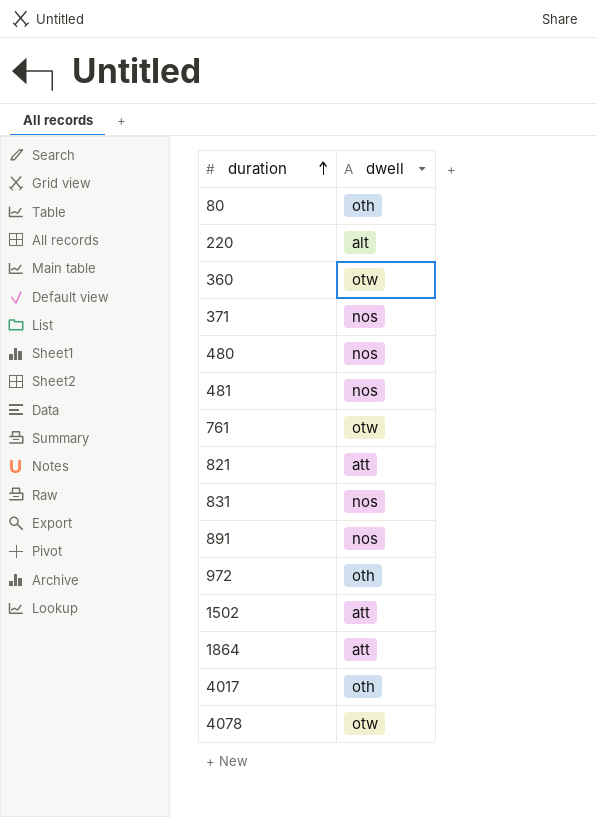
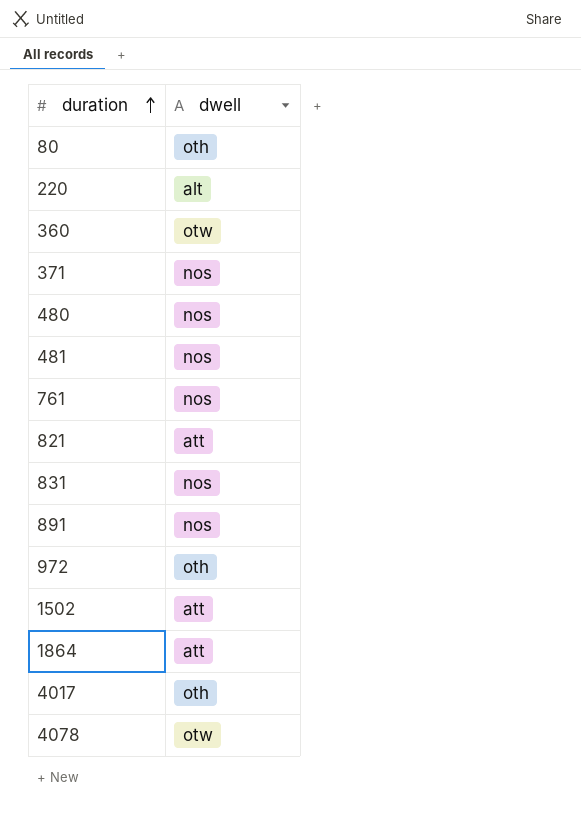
761 | dwell: otw -> nos

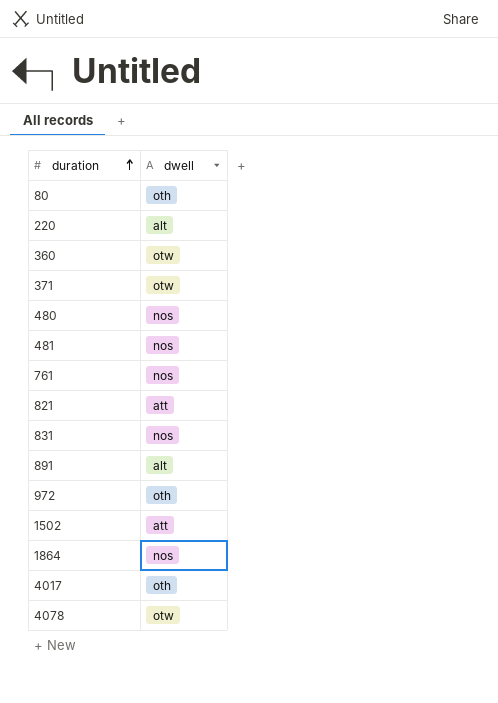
371 | dwell: nos -> otw
891 | dwell: nos -> alt
1864 | dwell: att -> nos

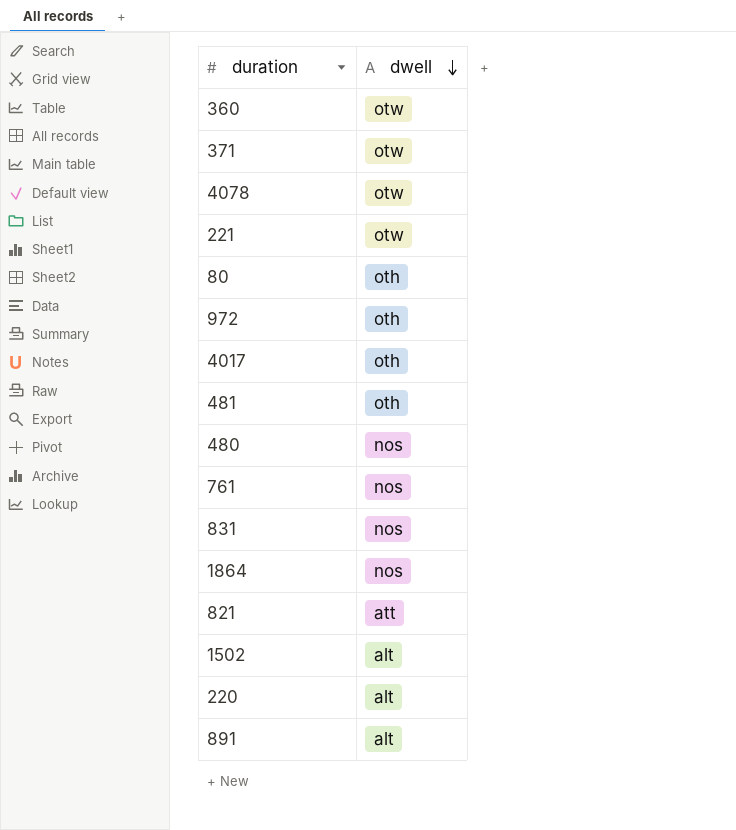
row order: duration ascending -> dwell descending
row 221: none -> otw
481 | dwell: nos -> oth
1502 | dwell: att -> alt

